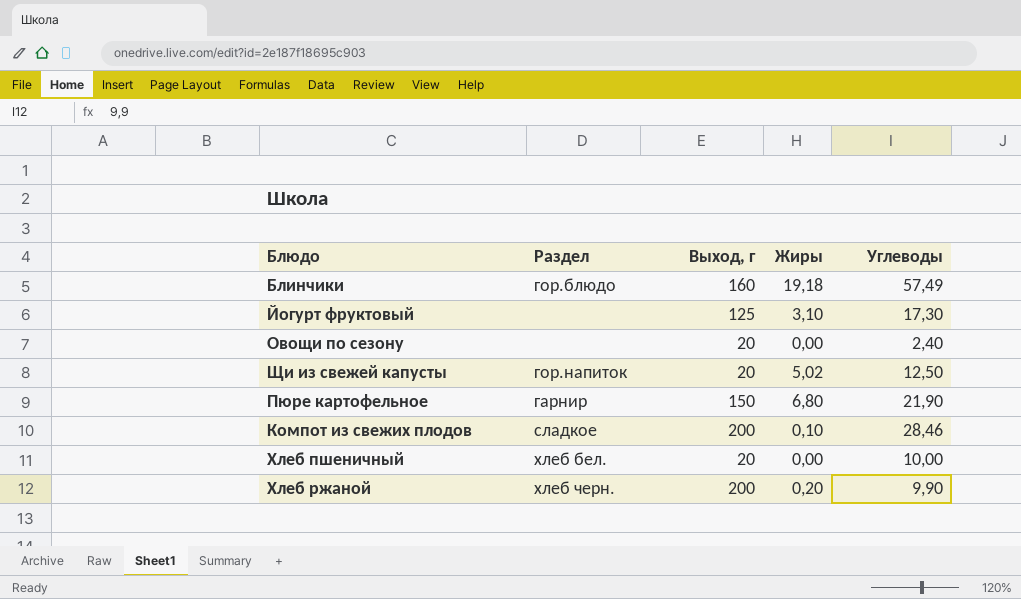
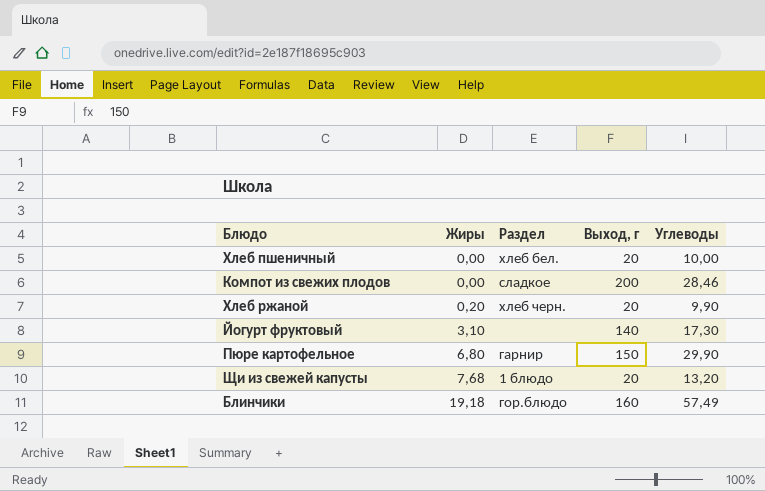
row order: none -> Жиры ascending
column Жиры | position: 4 -> 2
row Овощи по сезону: none | 20 | 0,00 | 2,40 -> none
Компот из свежих плодов | Жиры: 0,10 -> 0,00
Хлеб ржаной | Выход, г: 200 -> 20
Йогурт фруктовый | Выход, г: 125 -> 140
Пюре картофельное | Углеводы: 21,90 -> 29,90
Щи из свежей капусты | Жиры: 5,02 -> 7,68
Щи из свежей капусты | Раздел: гор.напиток -> 1 блюдо
Щи из свежей капусты | Углеводы: 12,50 -> 13,20

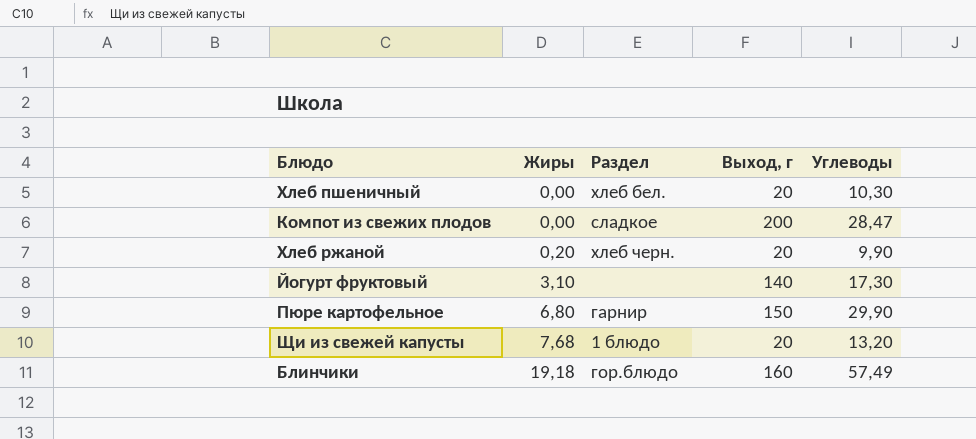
Хлеб пшеничный | Углеводы: 10,00 -> 10,30
Компот из свежих плодов | Углеводы: 28,46 -> 28,47

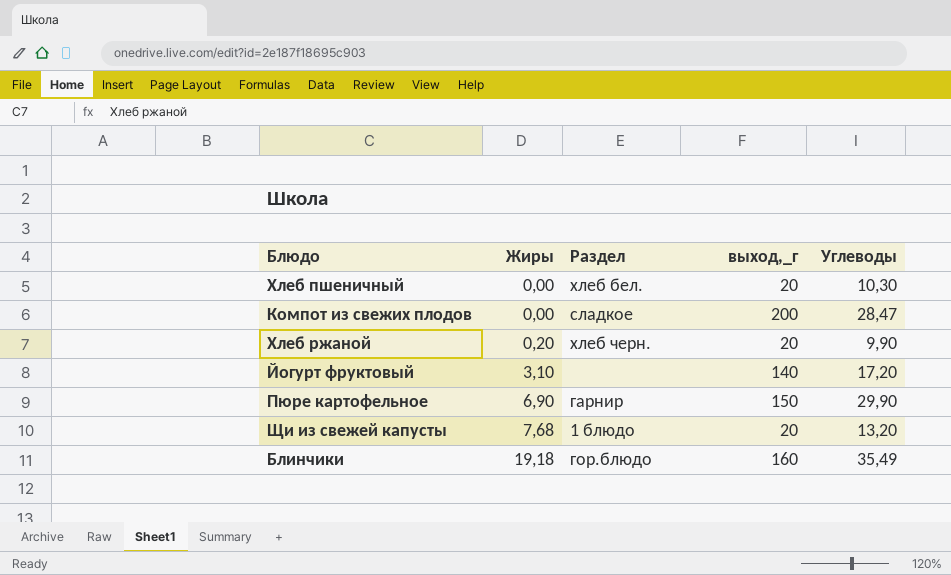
column name: Выход, г -> выход,_г
Йогурт фруктовый | Углеводы: 17,30 -> 17,20
Пюре картофельное | Жиры: 6,80 -> 6,90
Блинчики | Углеводы: 57,49 -> 35,49

